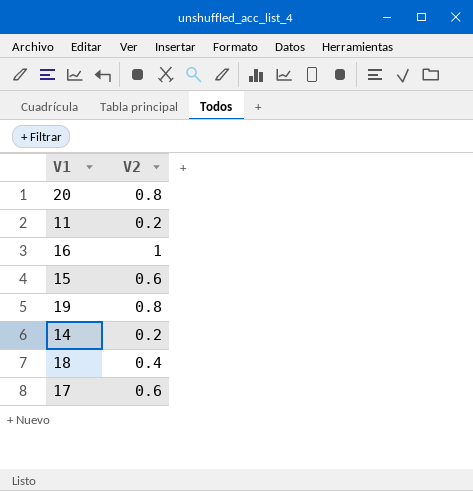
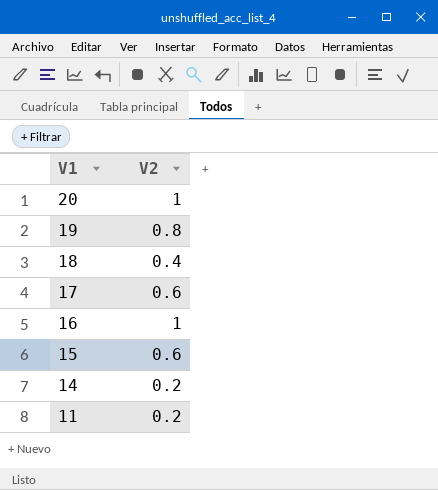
row order: none -> V1 descending
20 | V2: 0.8 -> 1

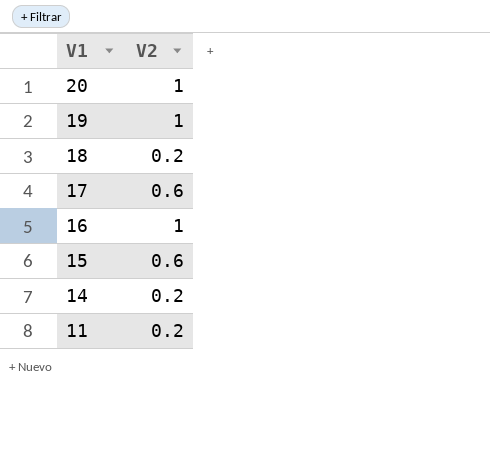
19 | V2: 0.8 -> 1
18 | V2: 0.4 -> 0.2

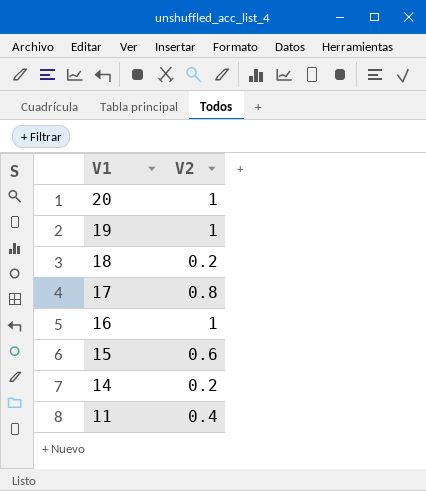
17 | V2: 0.6 -> 0.8
11 | V2: 0.2 -> 0.4

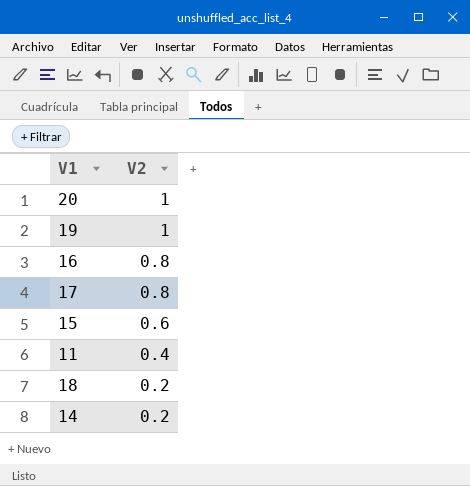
row order: V1 descending -> V2 descending
16 | V2: 1 -> 0.8

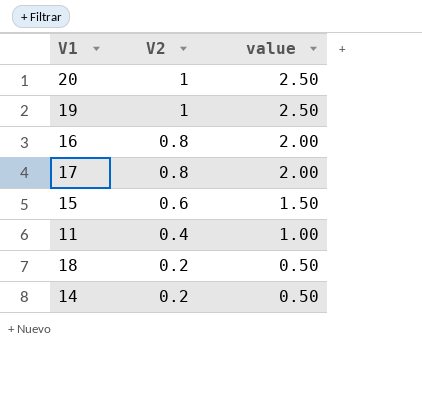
column value | formula: none -> [V2] * 2.5

